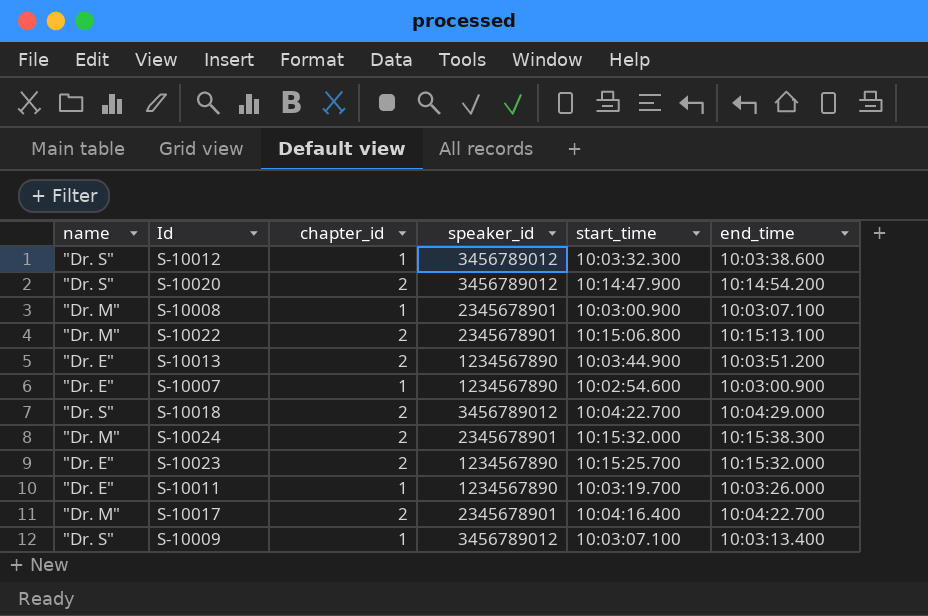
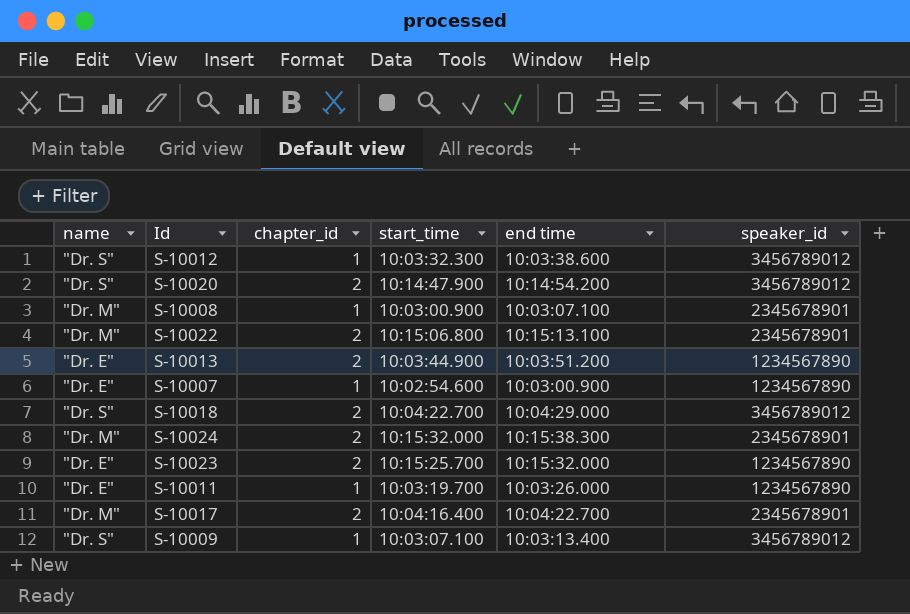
column name: end_time -> end time
column speaker_id | position: 4 -> 6

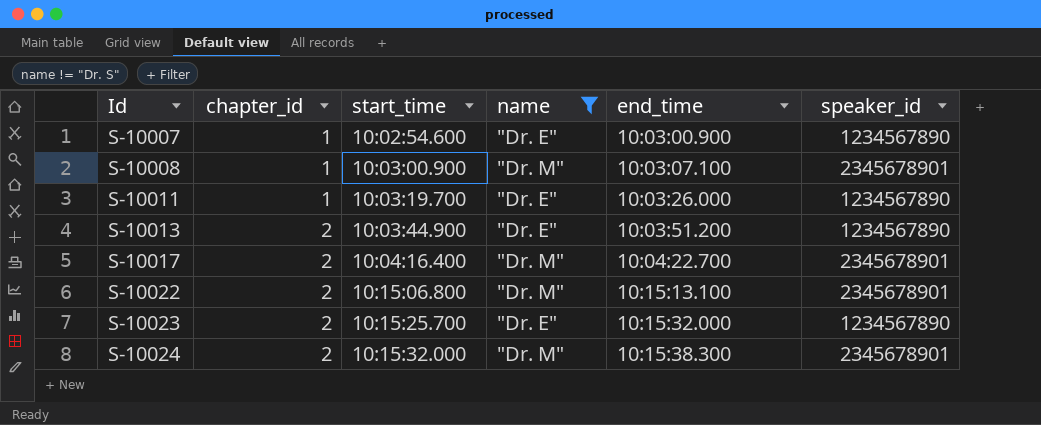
filter: none -> name != "Dr. S"
row order: none -> Id ascending
column name | position: 1 -> 4
column name: end time -> end_time

